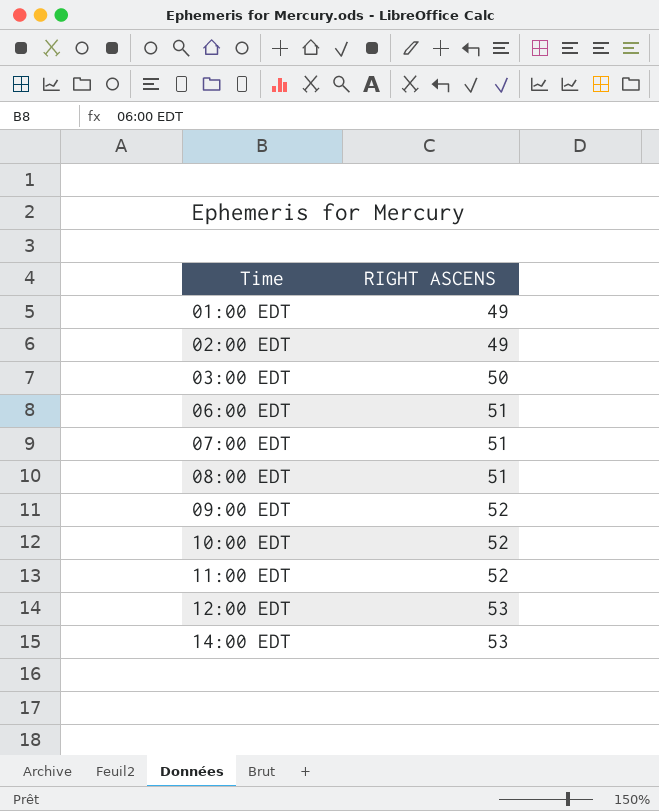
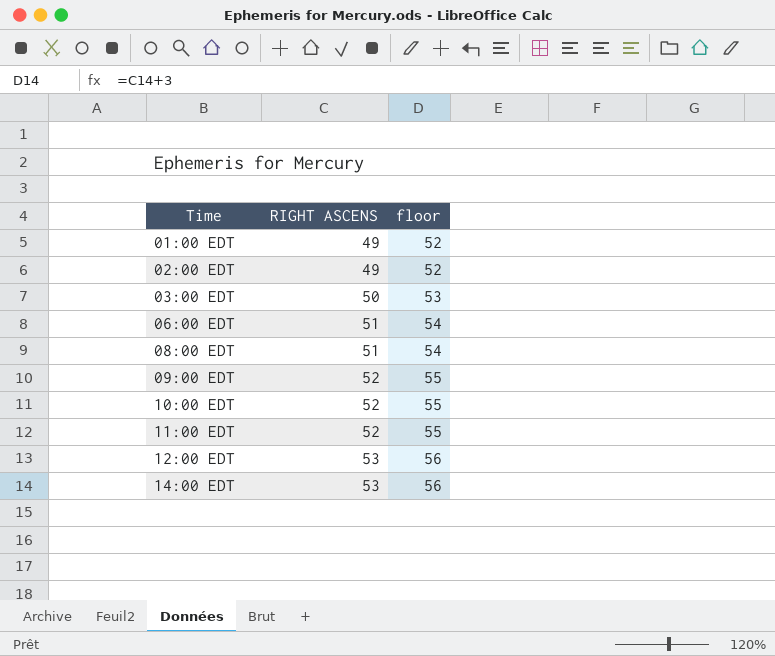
column floor | formula: none -> [RIGHT ASCENS] + 3
row 07:00 EDT: 51 -> none

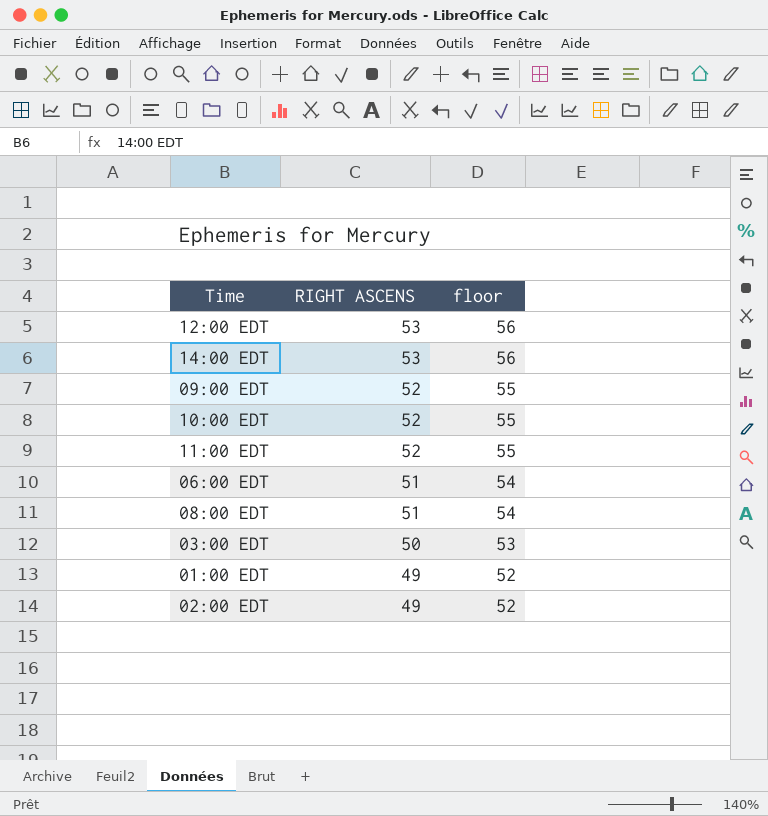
row order: Time ascending -> RIGHT ASCENS descending

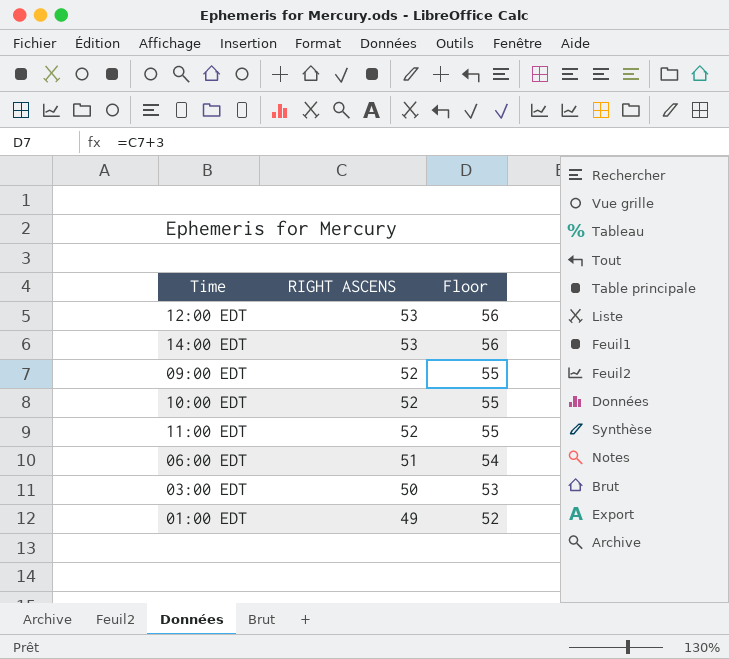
column name: floor -> Floor
row 08:00 EDT: 51 | 54 -> none
row 02:00 EDT: 49 | 52 -> none

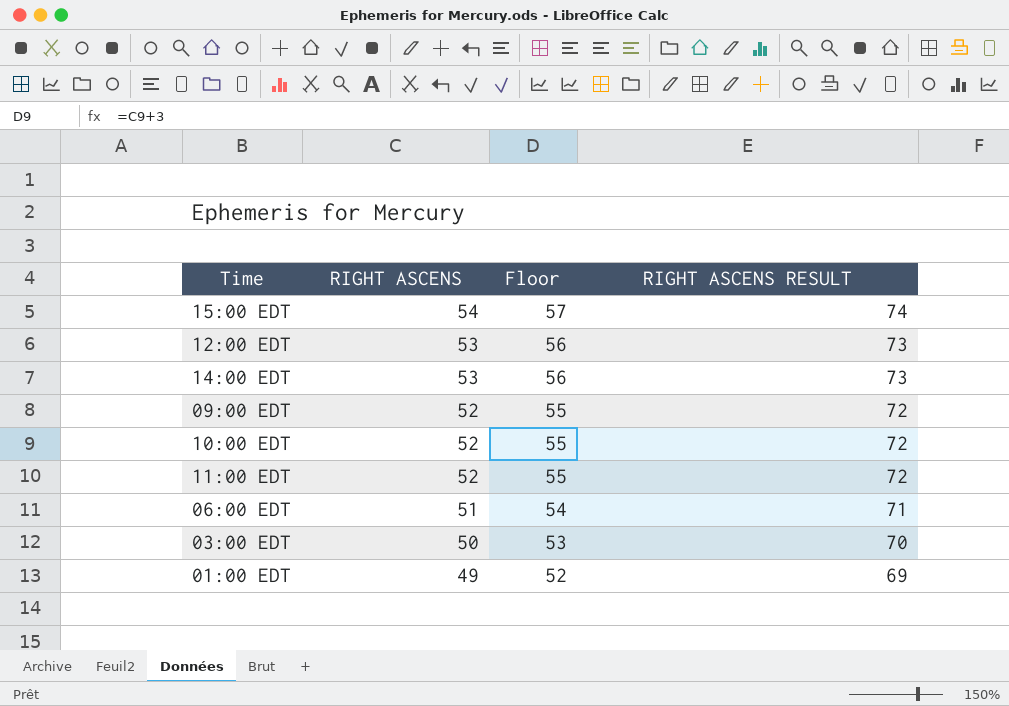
column RIGHT ASCENS RESULT | formula: none -> [RIGHT ASCENS] + 20
row 15:00 EDT: none -> 54 | 57 | 74

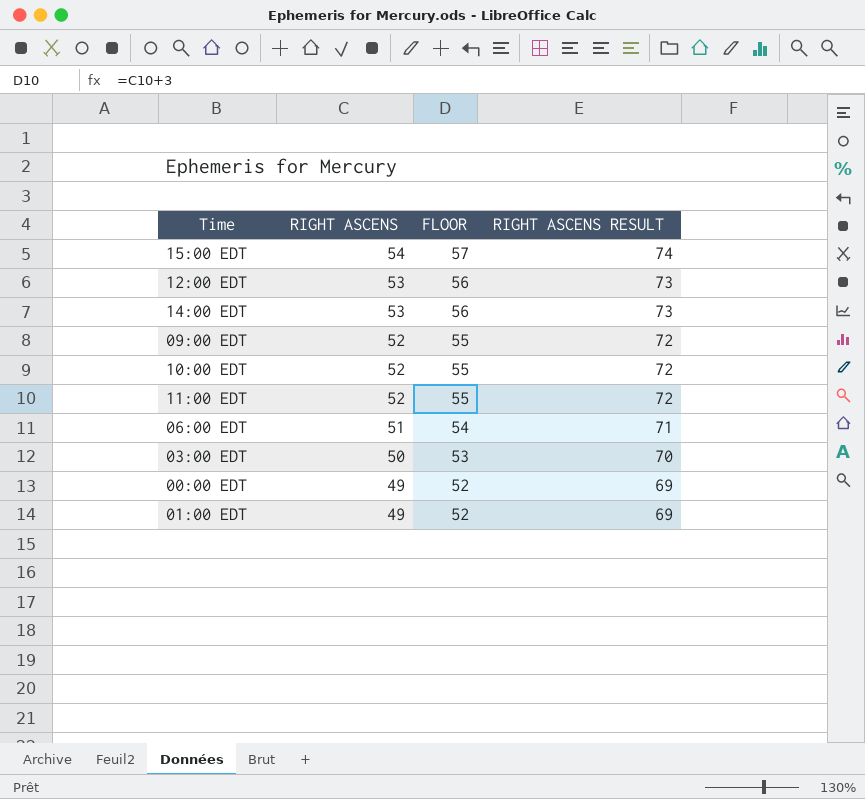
column name: Floor -> FLOOR
row 00:00 EDT: none -> 49 | 52 | 69

